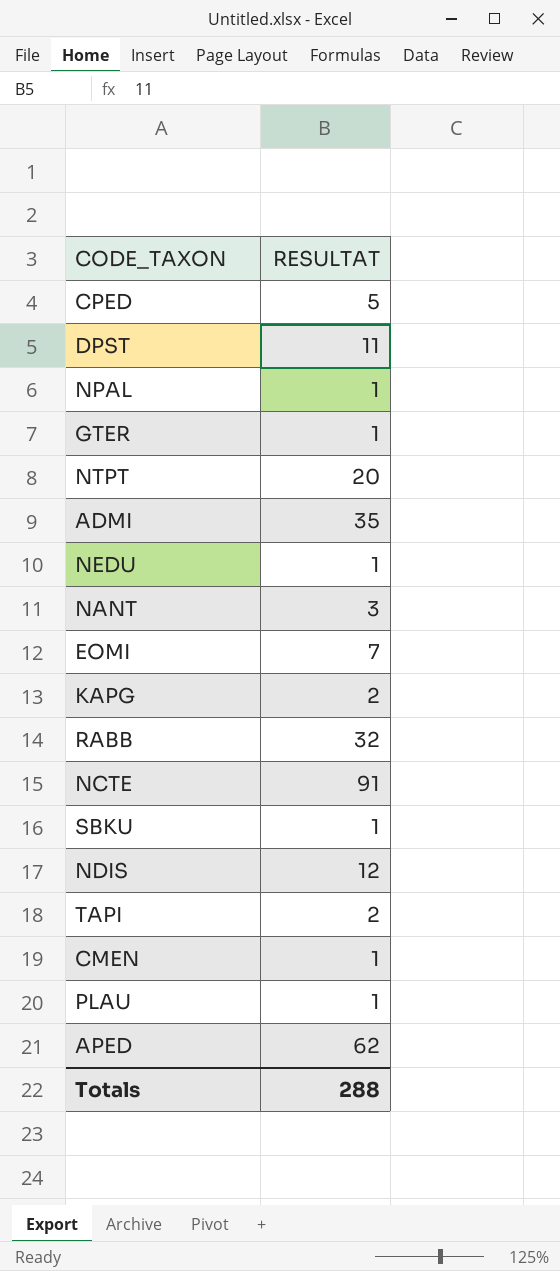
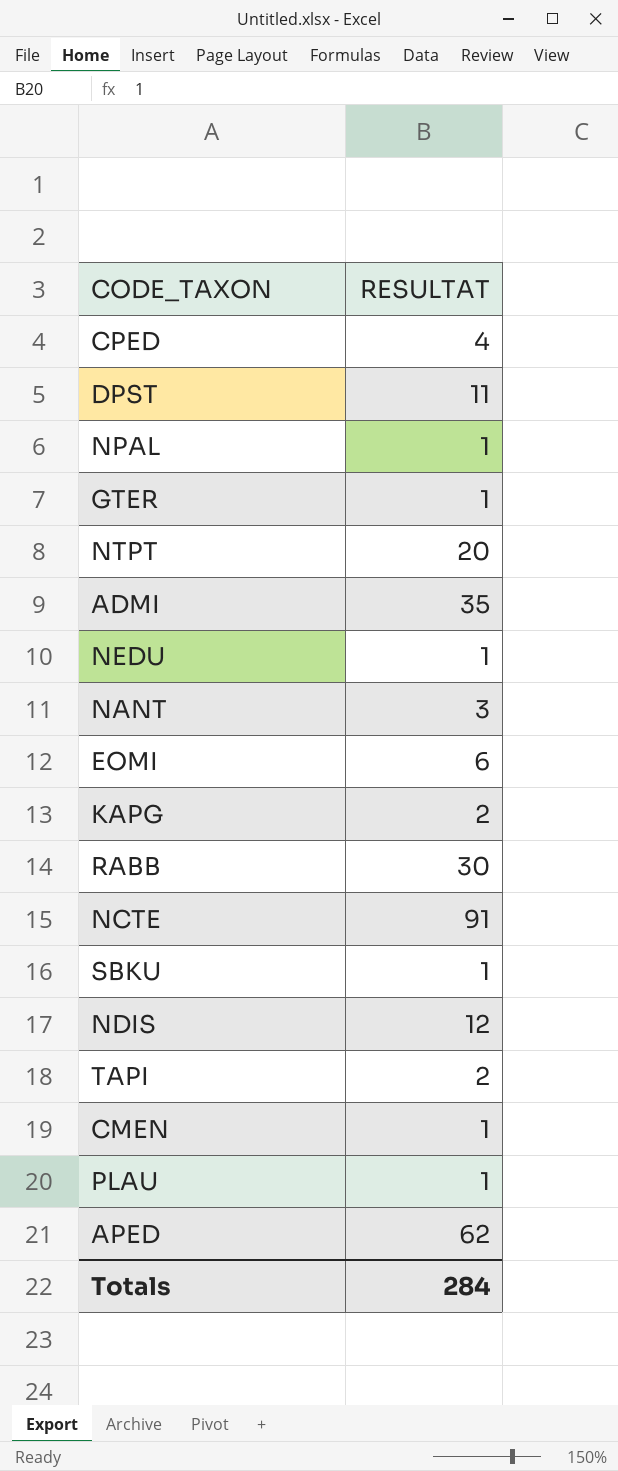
CPED | RESULTAT: 5 -> 4
EOMI | RESULTAT: 7 -> 6
RABB | RESULTAT: 32 -> 30
Totals | RESULTAT: 288 -> 284

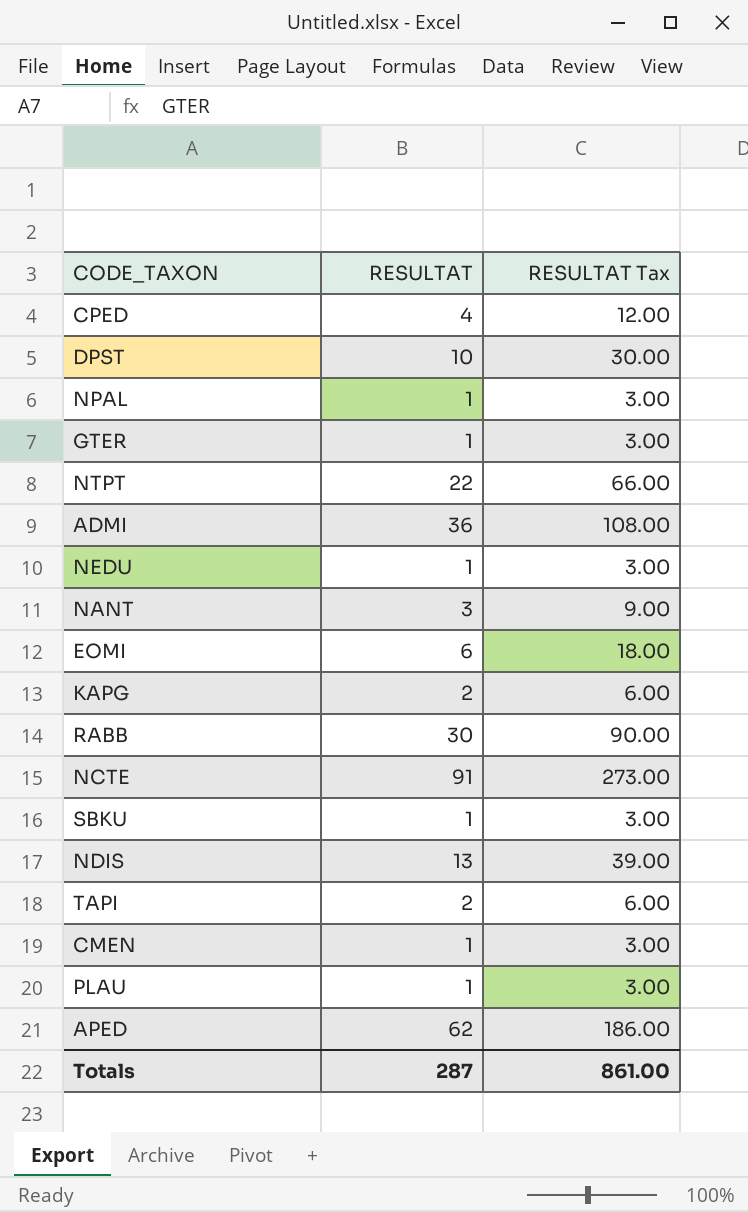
column RESULTAT Tax | formula: none -> [RESULTAT] * 3
DPST | RESULTAT: 11 -> 10
NTPT | RESULTAT: 20 -> 22
ADMI | RESULTAT: 35 -> 36
NDIS | RESULTAT: 12 -> 13
Totals | RESULTAT: 284 -> 287

